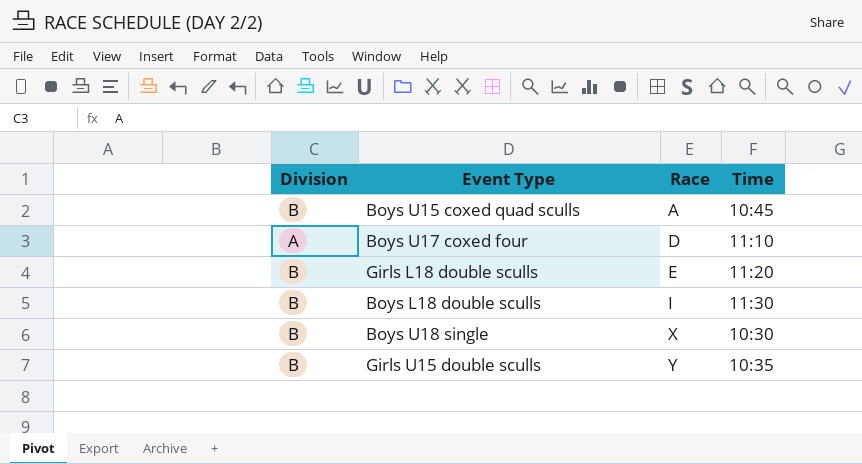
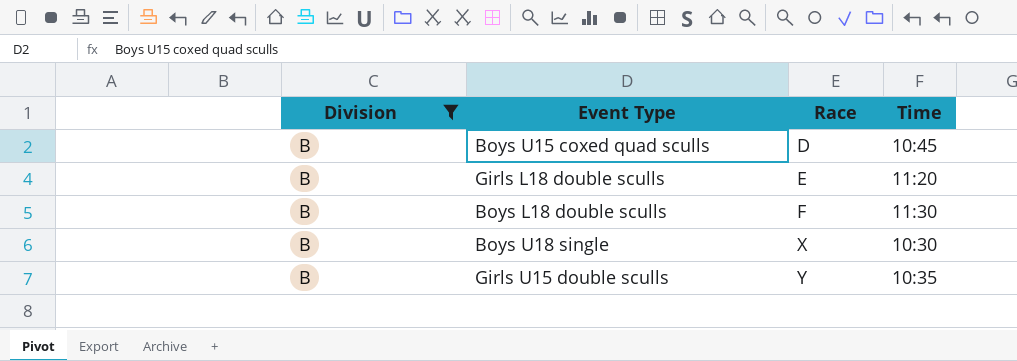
filter: none -> Division = B
Boys U15 coxed quad sculls | Race: A -> D
Boys L18 double sculls | Race: I -> F

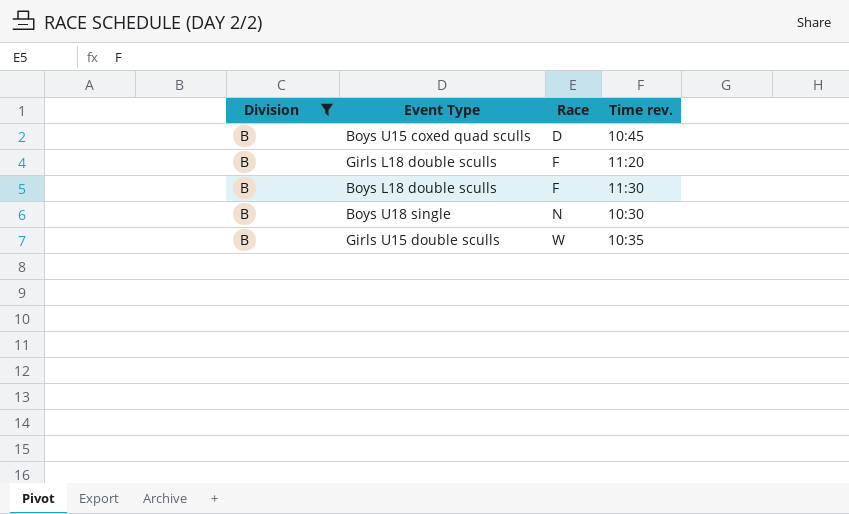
column name: Time -> Time rev.
Girls L18 double sculls | Race: E -> F
Boys U18 single | Race: X -> N
Girls U15 double sculls | Race: Y -> W

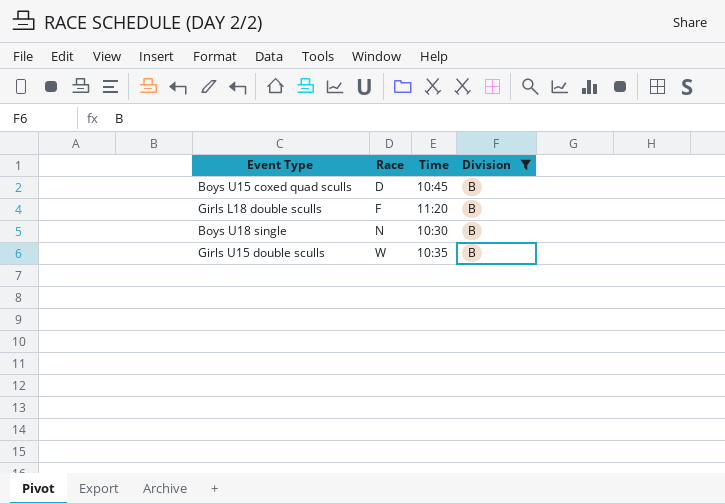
column name: Time rev. -> Time
column Division | position: 1 -> 4
row Boys L18 double sculls: B | F | 11:30 -> none

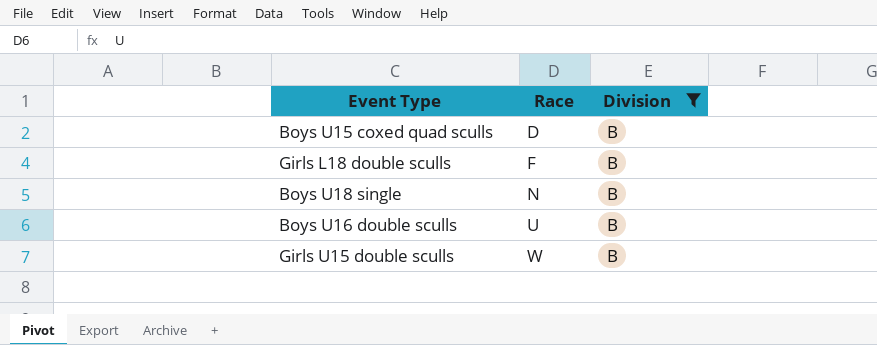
column Time | position: 3 -> none
row Boys U16 double sculls: none -> U | B

